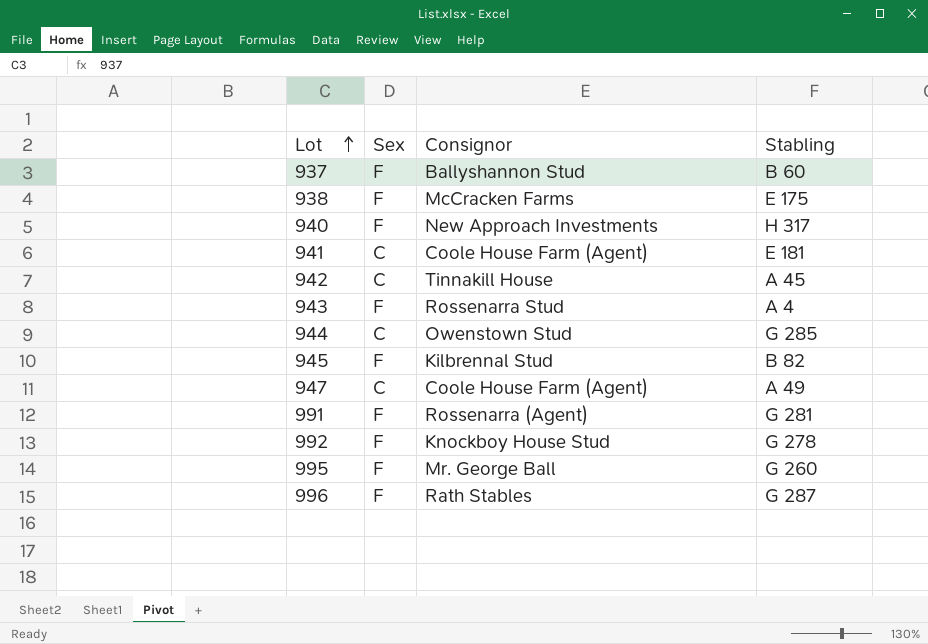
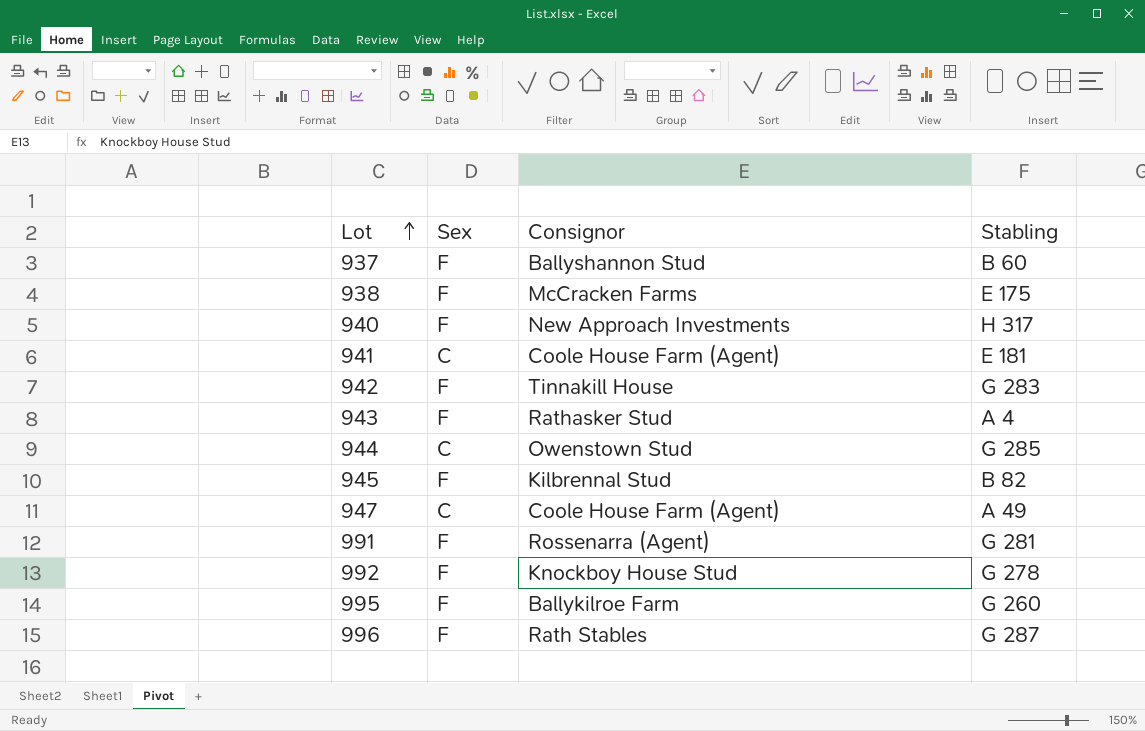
942 | Sex: C -> F
942 | Stabling: A 45 -> G 283
943 | Consignor: Rossenarra Stud -> Rathasker Stud
995 | Consignor: Mr. George Ball -> Ballykilroe Farm

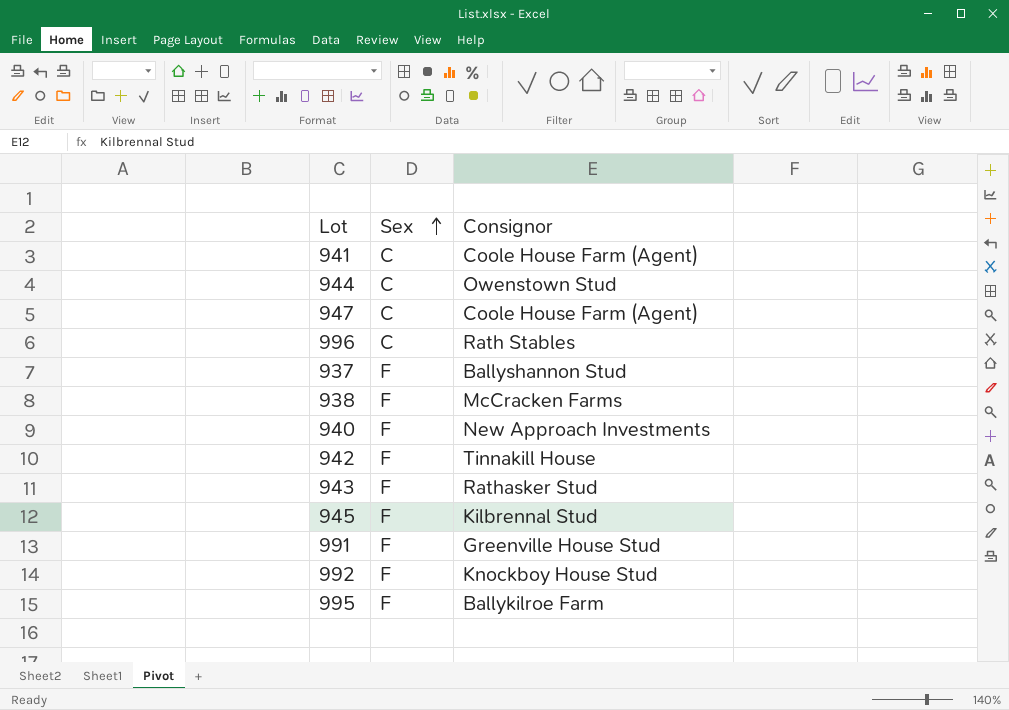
row order: Lot ascending -> Sex ascending
column Stabling | position: 4 -> none
996 | Sex: F -> C
991 | Consignor: Rossenarra (Agent) -> Greenville House Stud

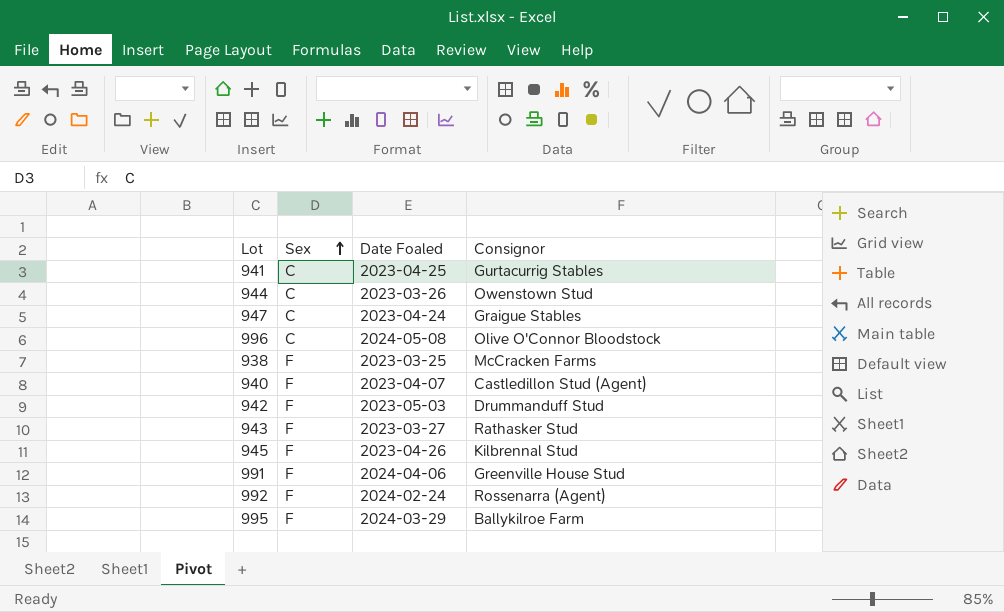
column Date Foaled | position: none -> 3
row 937: F | Ballyshannon Stud -> none
941 | Consignor: Coole House Farm (Agent) -> Gurtacurrig Stables
947 | Consignor: Coole House Farm (Agent) -> Graigue Stables
996 | Consignor: Rath Stables -> Olive O'Connor Bloodstock
940 | Consignor: New Approach Investments -> Castledillon Stud (Agent)
942 | Consignor: Tinnakill House -> Drummanduff Stud
992 | Consignor: Knockboy House Stud -> Rossenarra (Agent)

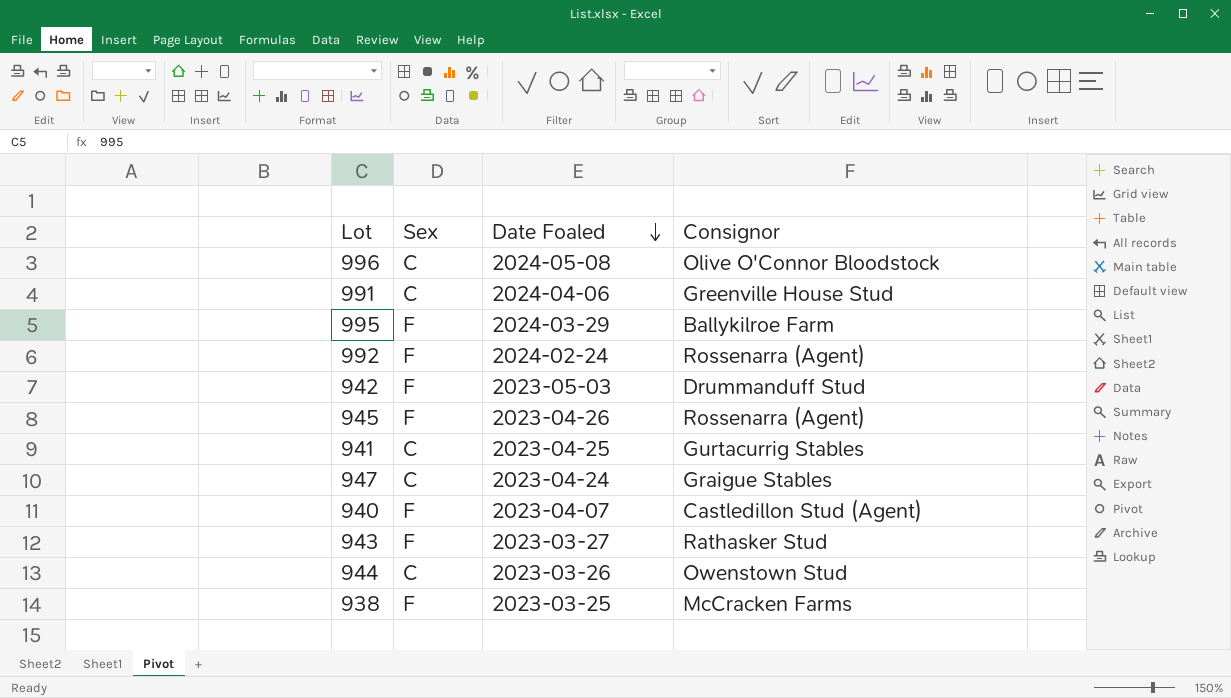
row order: Sex ascending -> Date Foaled descending
991 | Sex: F -> C
945 | Consignor: Kilbrennal Stud -> Rossenarra (Agent)

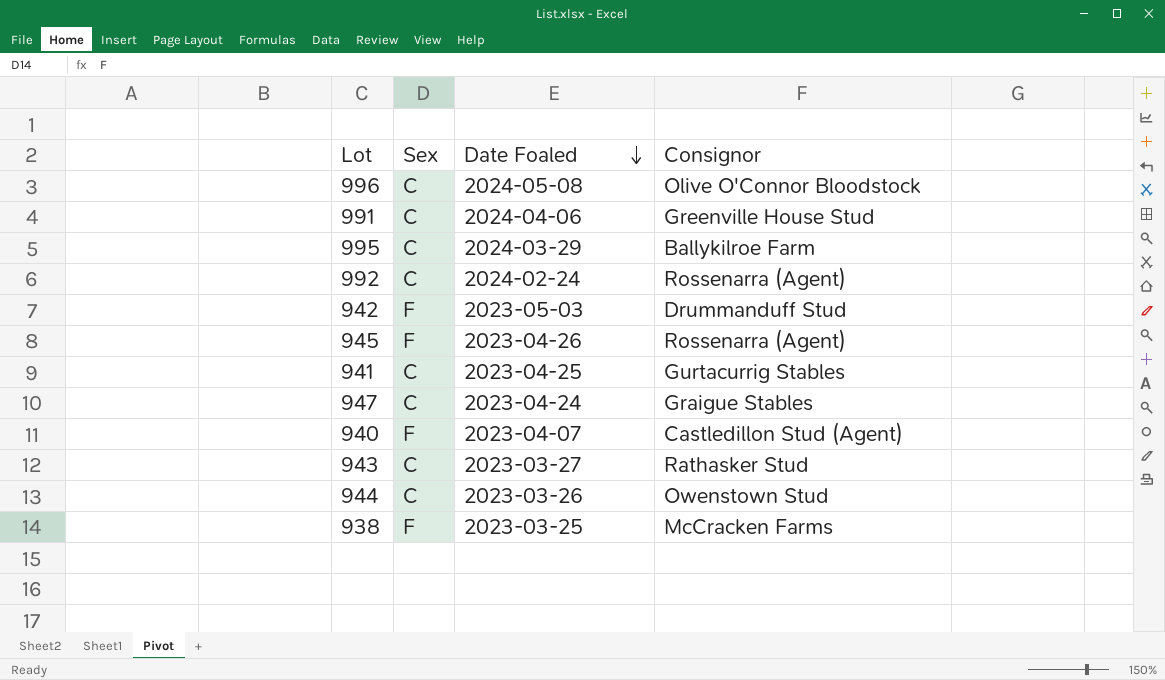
995 | Sex: F -> C
992 | Sex: F -> C
943 | Sex: F -> C

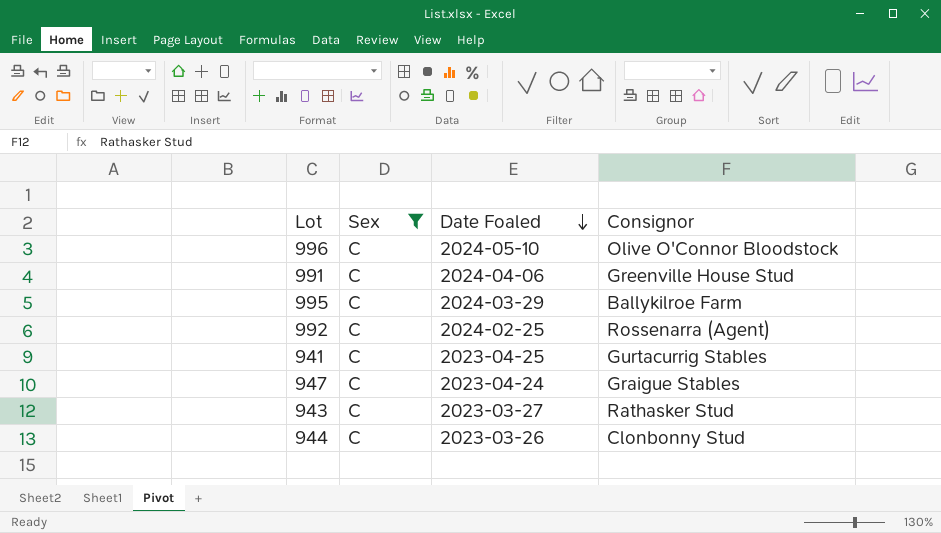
filter: none -> Sex = C
996 | Date Foaled: 2024-05-08 -> 2024-05-10
992 | Date Foaled: 2024-02-24 -> 2024-02-25
944 | Consignor: Owenstown Stud -> Clonbonny Stud

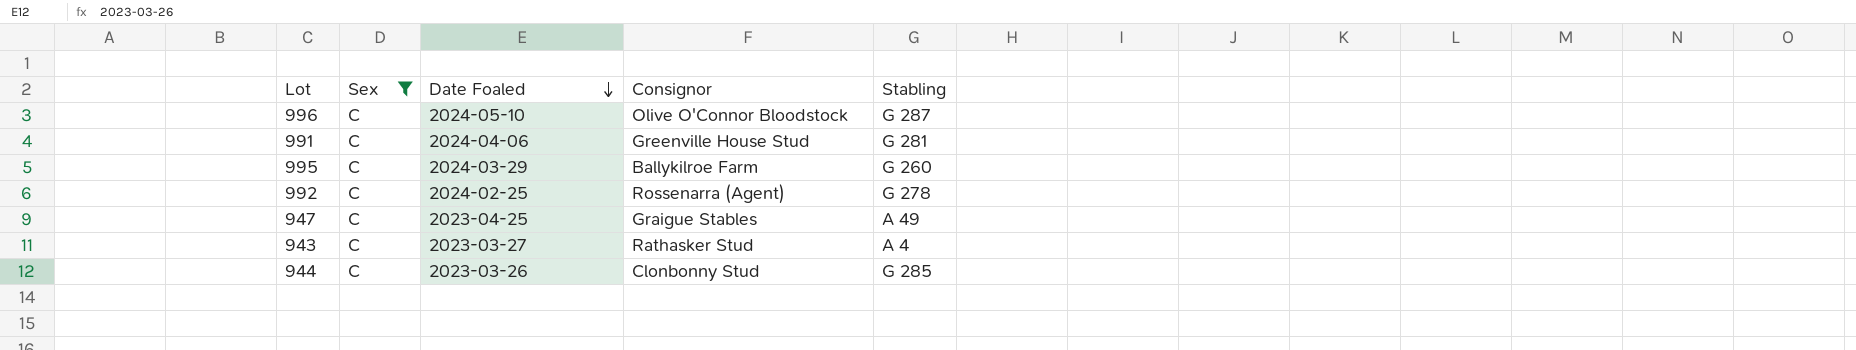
column Stabling | position: none -> 5
row 941: C | 2023-04-25 | Gurtacurrig Stables -> none
947 | Date Foaled: 2023-04-24 -> 2023-04-25

